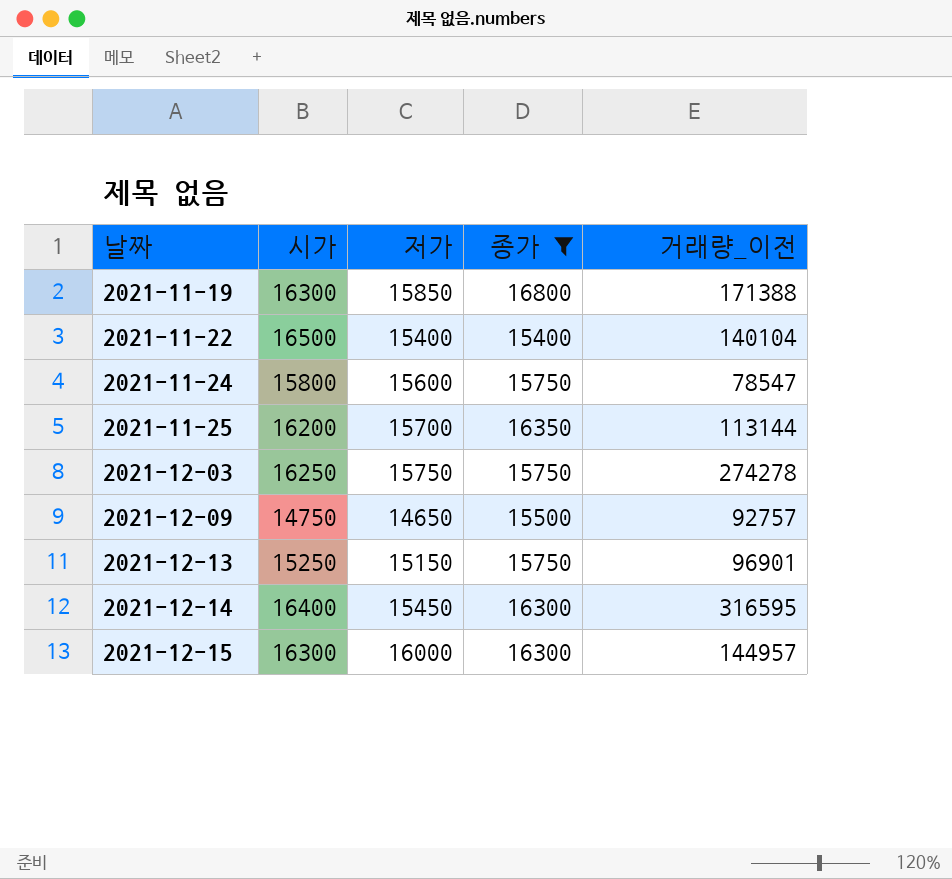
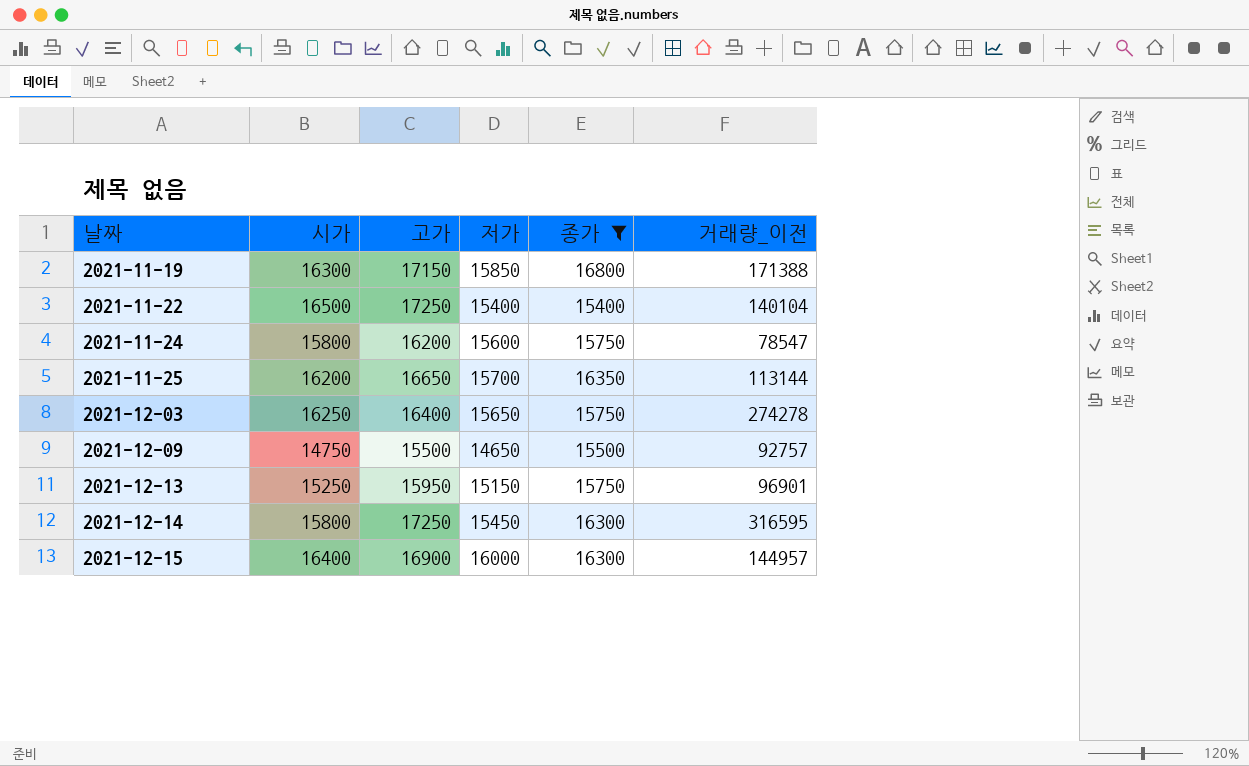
column 고가 | position: none -> 3
2021-12-03 | 저가: 15750 -> 15650
2021-12-14 | 시가: 16400 -> 15800
2021-12-15 | 시가: 16300 -> 16400

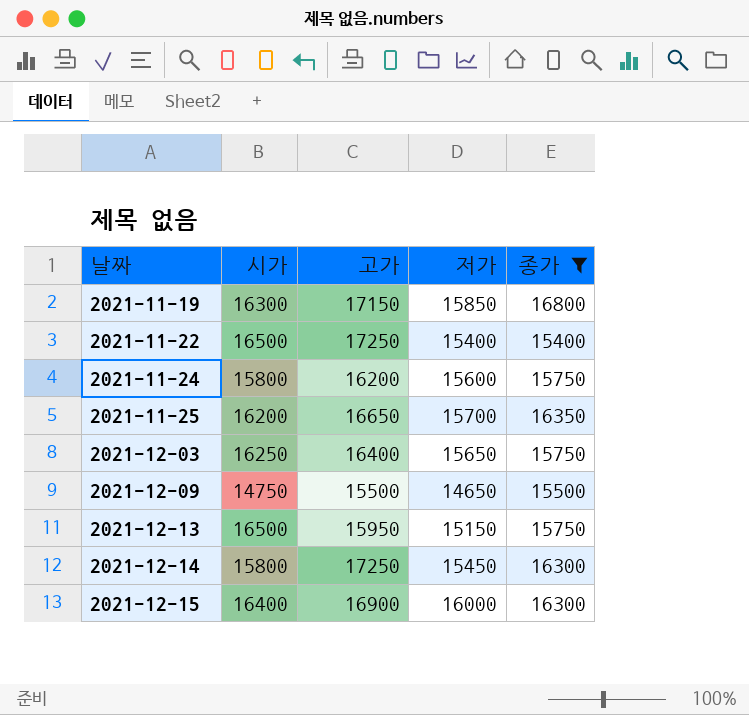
column 거래량_이전 | position: 6 -> none
2021-12-13 | 시가: 15250 -> 16500

